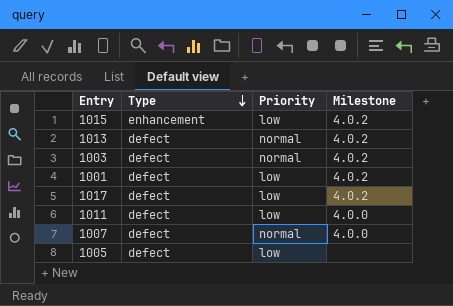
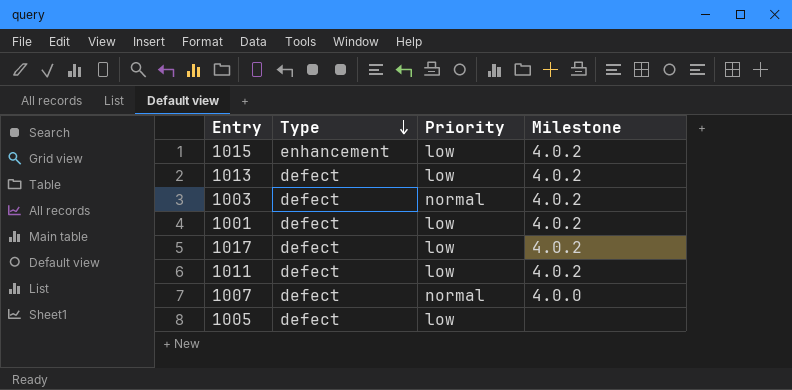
1013 | Priority: normal -> low
1011 | Milestone: 4.0.0 -> 4.0.2

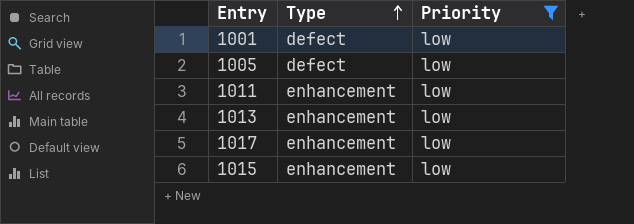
filter: none -> Priority = low
row order: Type descending -> Type ascending
column Milestone | position: 4 -> none
1011 | Type: defect -> enhancement
1013 | Type: defect -> enhancement
1017 | Type: defect -> enhancement

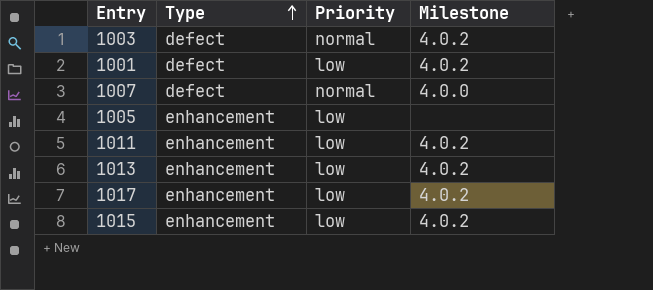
filter: Priority = low -> none
column Milestone | position: none -> 4
1005 | Type: defect -> enhancement

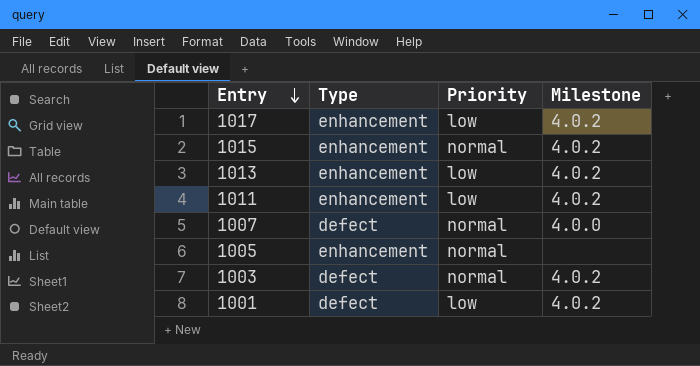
row order: Type ascending -> Entry descending
1015 | Priority: low -> normal
1005 | Priority: low -> normal

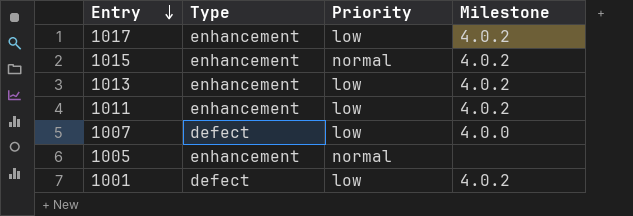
row 1003: defect | normal | 4.0.2 -> none
1007 | Priority: normal -> low

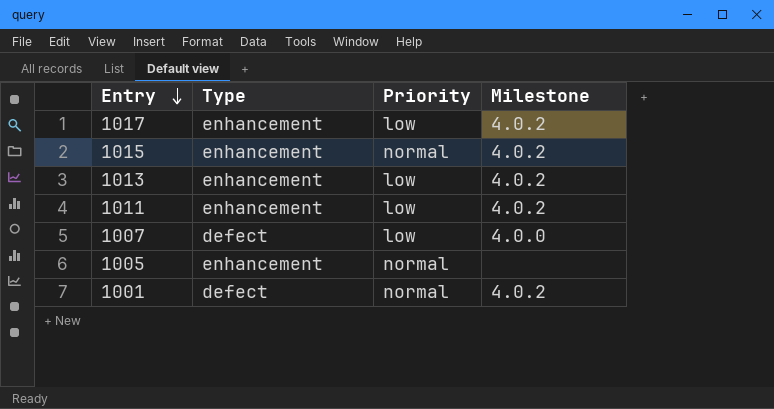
1001 | Priority: low -> normal

